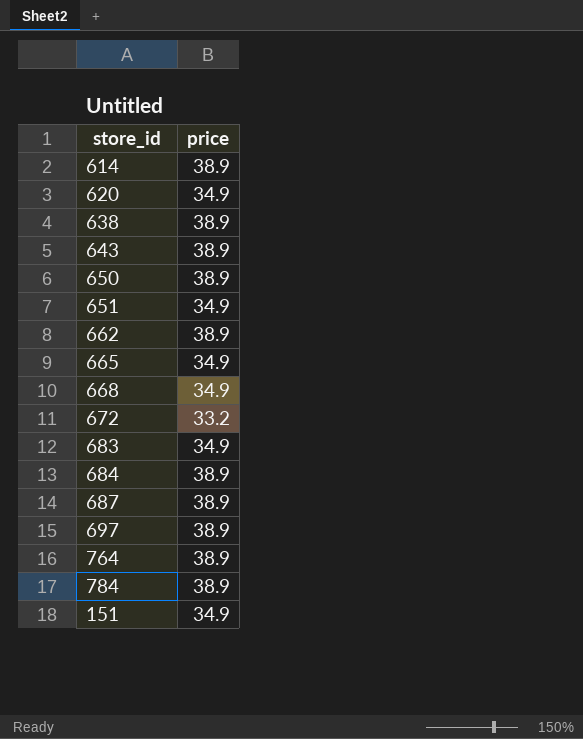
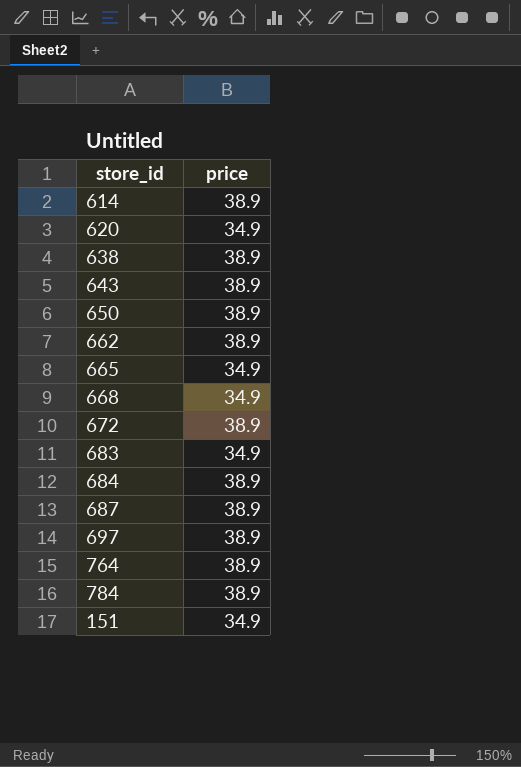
row 651: 34.9 -> none
672 | price: 33.2 -> 38.9

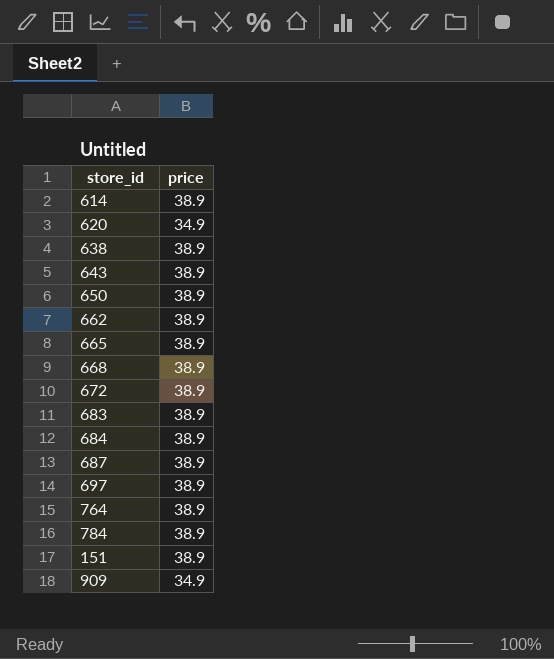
665 | price: 34.9 -> 38.9
668 | price: 34.9 -> 38.9
683 | price: 34.9 -> 38.9
151 | price: 34.9 -> 38.9
row 909: none -> 34.9

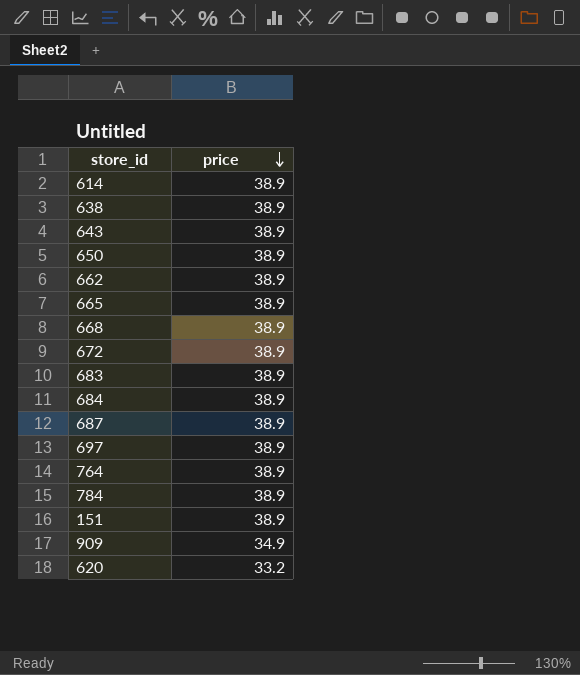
row order: none -> price descending
620 | price: 34.9 -> 33.2

